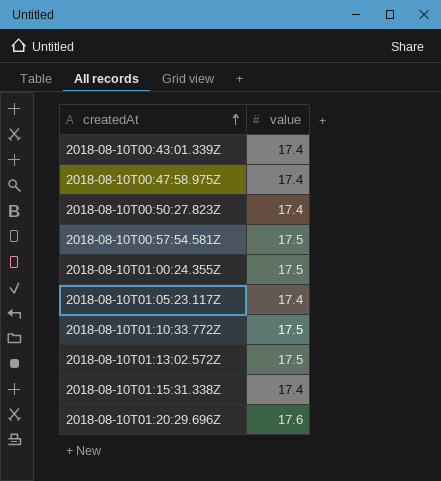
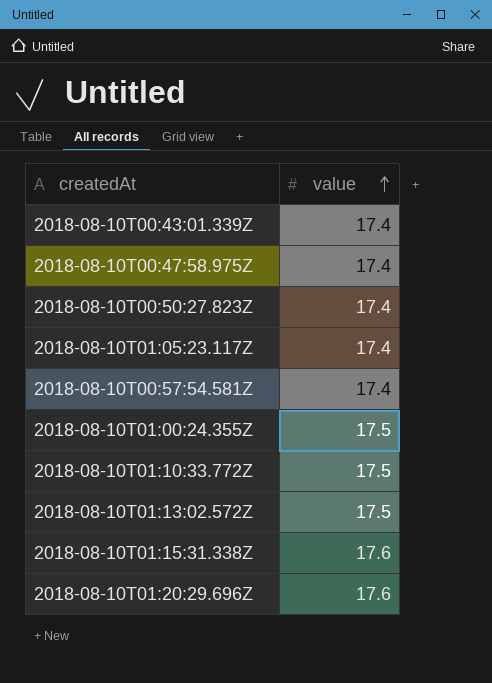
row order: createdAt ascending -> value ascending
2018-08-10T00:57:54.581Z | value: 17.5 -> 17.4
2018-08-10T01:15:31.338Z | value: 17.4 -> 17.6

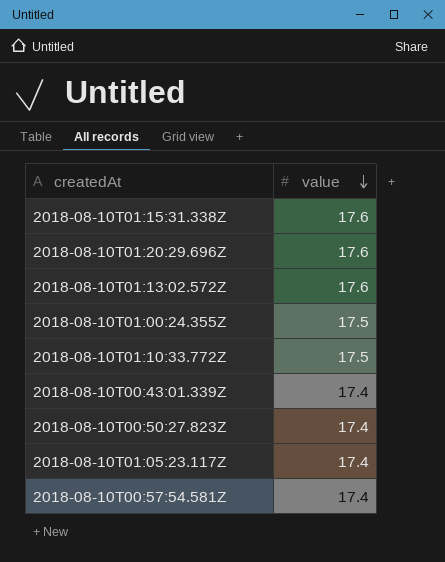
row order: value ascending -> value descending
row 2018-08-10T00:47:58.975Z: 17.4 -> none
2018-08-10T01:13:02.572Z | value: 17.5 -> 17.6

